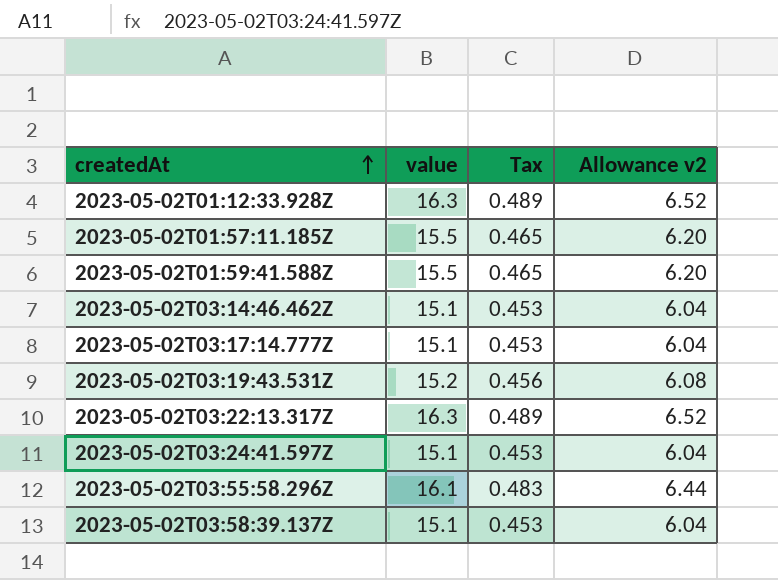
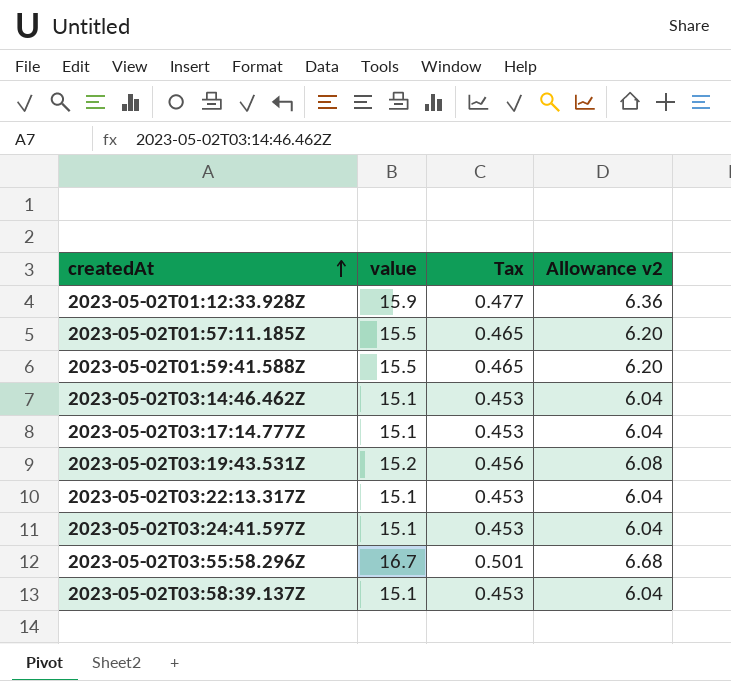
2023-05-02T01:12:33.928Z | value: 16.3 -> 15.9
2023-05-02T01:12:33.928Z | Tax: 0.489 -> 0.477
2023-05-02T01:12:33.928Z | Allowance v2: 6.52 -> 6.36
2023-05-02T03:22:13.317Z | value: 16.3 -> 15.1
2023-05-02T03:22:13.317Z | Tax: 0.489 -> 0.453
2023-05-02T03:22:13.317Z | Allowance v2: 6.52 -> 6.04
2023-05-02T03:55:58.296Z | value: 16.1 -> 16.7
2023-05-02T03:55:58.296Z | Tax: 0.483 -> 0.501
2023-05-02T03:55:58.296Z | Allowance v2: 6.44 -> 6.68

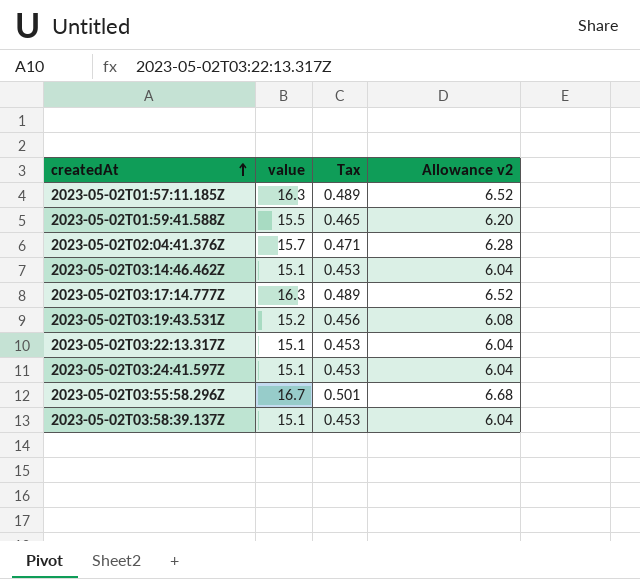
row 2023-05-02T01:12:33.928Z: 15.9 | 0.477 | 6.36 -> none
2023-05-02T01:57:11.185Z | value: 15.5 -> 16.3
2023-05-02T01:57:11.185Z | Tax: 0.465 -> 0.489
2023-05-02T01:57:11.185Z | Allowance v2: 6.20 -> 6.52
row 2023-05-02T02:04:41.376Z: none -> 15.7 | 0.471 | 6.28
2023-05-02T03:17:14.777Z | value: 15.1 -> 16.3
2023-05-02T03:17:14.777Z | Tax: 0.453 -> 0.489
2023-05-02T03:17:14.777Z | Allowance v2: 6.04 -> 6.52

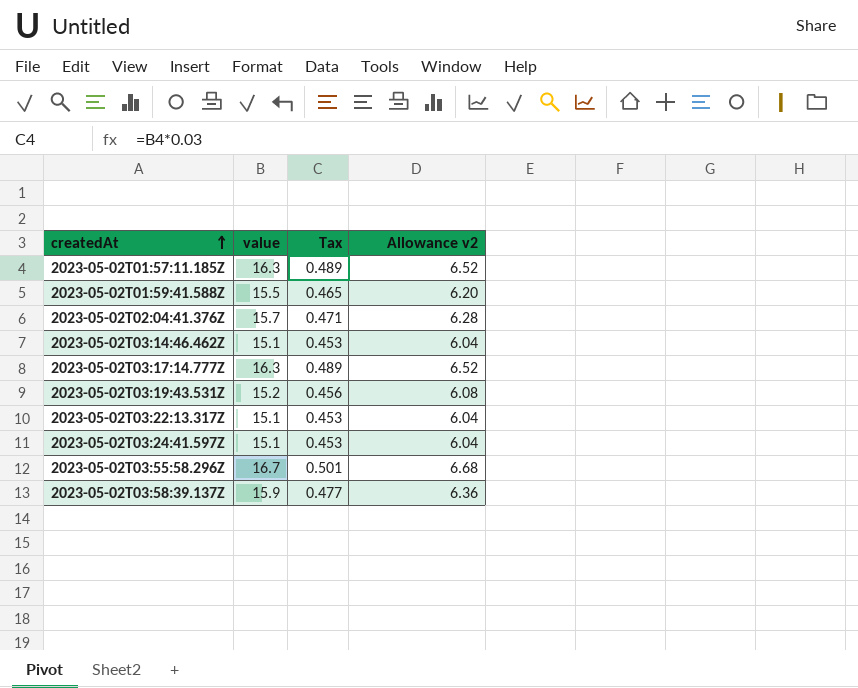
2023-05-02T03:58:39.137Z | value: 15.1 -> 15.9
2023-05-02T03:58:39.137Z | Tax: 0.453 -> 0.477
2023-05-02T03:58:39.137Z | Allowance v2: 6.04 -> 6.36

